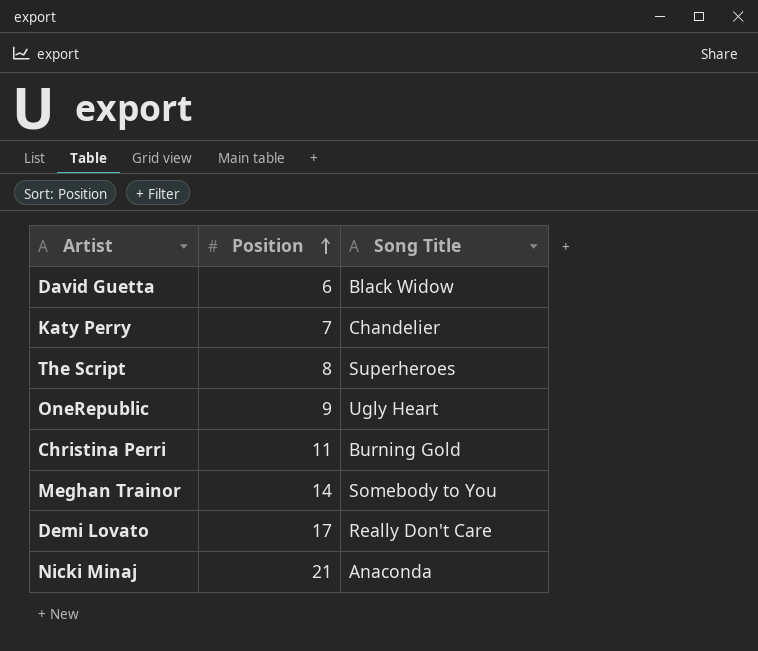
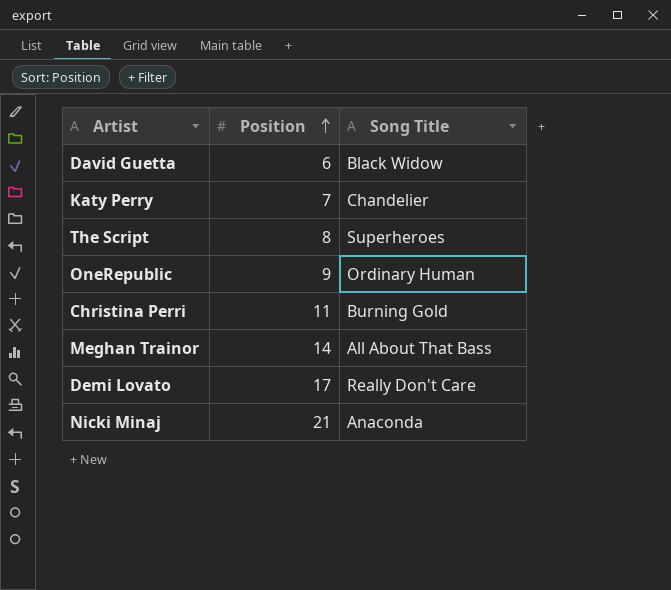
OneRepublic | Song Title: Ugly Heart -> Ordinary Human
Meghan Trainor | Song Title: Somebody to You -> All About That Bass

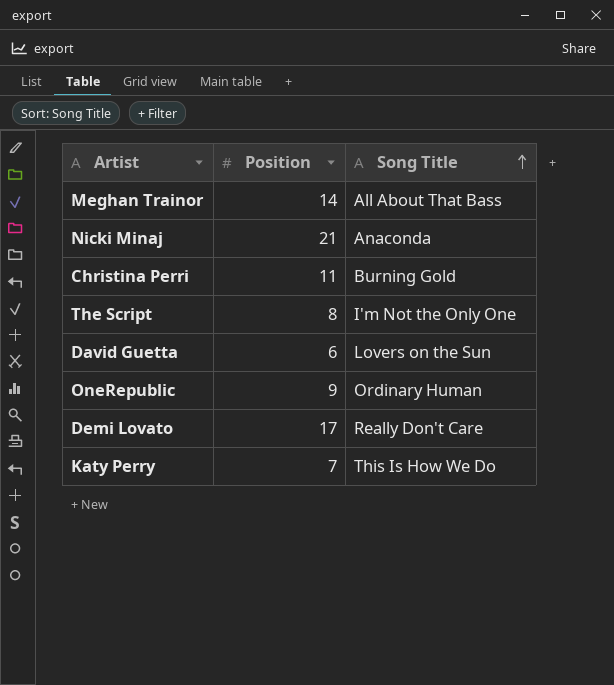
row order: Position ascending -> Song Title ascending
The Script | Song Title: Superheroes -> I'm Not the Only One
David Guetta | Song Title: Black Widow -> Lovers on the Sun
Katy Perry | Song Title: Chandelier -> This Is How We Do

